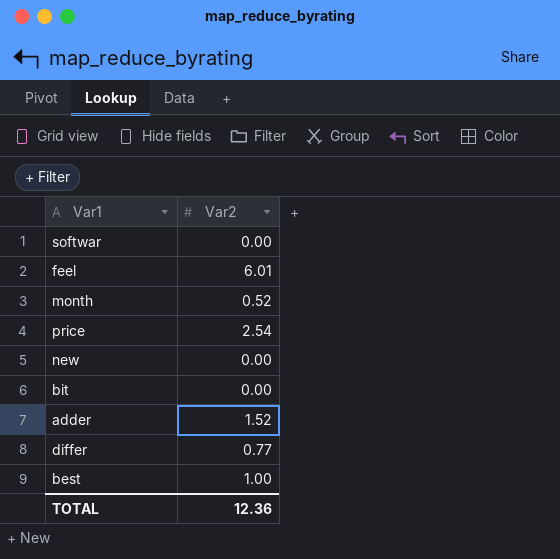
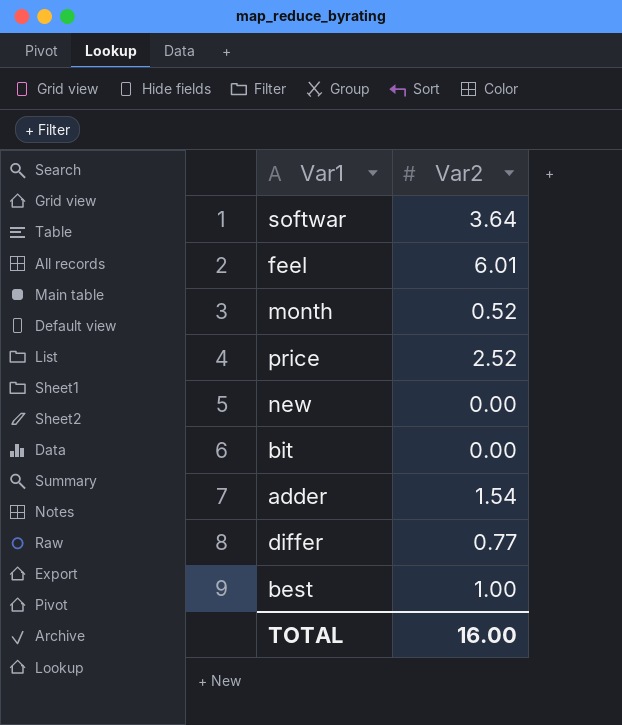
softwar | Var2: 0.00 -> 3.64
price | Var2: 2.54 -> 2.52
adder | Var2: 1.52 -> 1.54
TOTAL | Var2: 12.36 -> 16.00

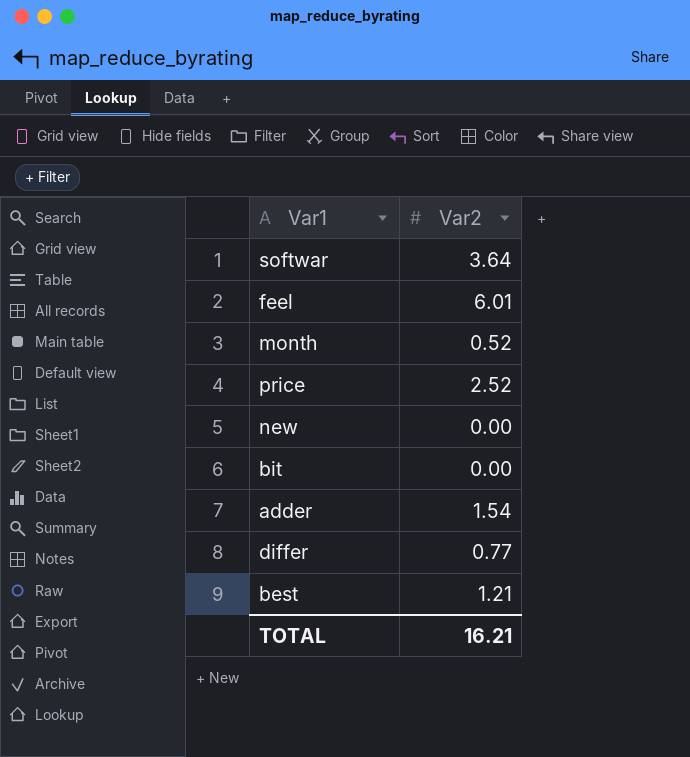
best | Var2: 1.00 -> 1.21
TOTAL | Var2: 16.00 -> 16.21

